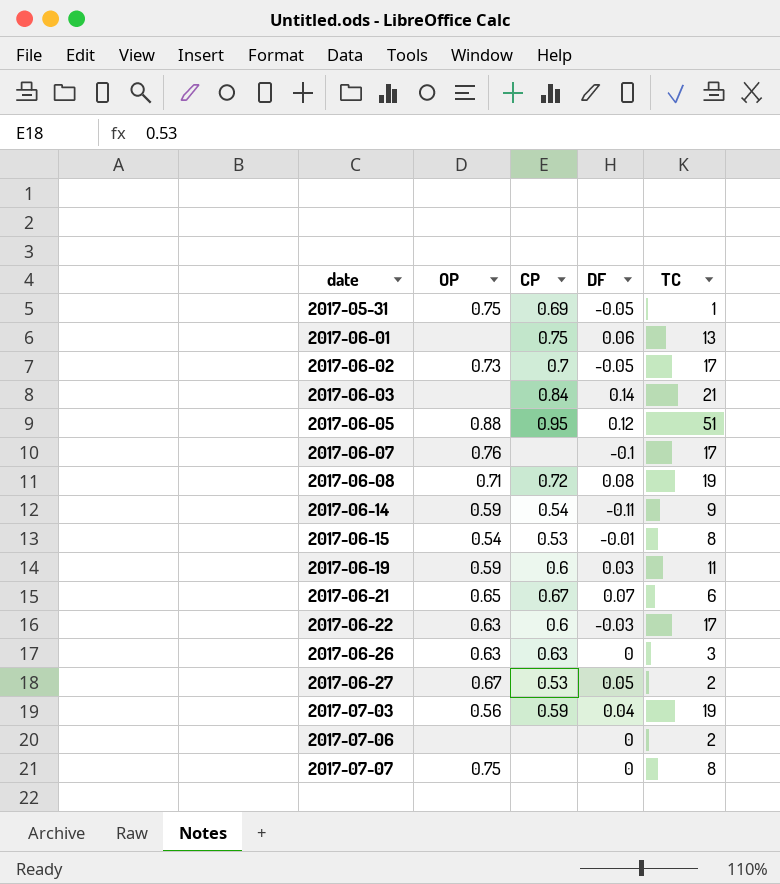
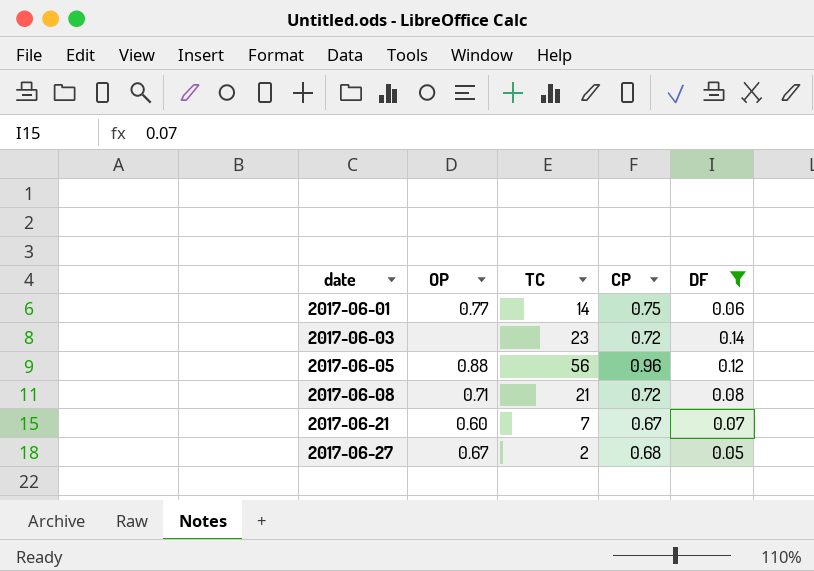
filter: none -> DF >= 0.05
column TC | position: 5 -> 3
2017-06-01 | OP: none -> 0.77
2017-06-01 | TC: 13 -> 14
2017-06-03 | TC: 21 -> 23
2017-06-03 | CP: 0.84 -> 0.72
2017-06-05 | TC: 51 -> 56
2017-06-05 | CP: 0.95 -> 0.96
2017-06-08 | TC: 19 -> 21
2017-06-21 | OP: 0.65 -> 0.60
2017-06-21 | TC: 6 -> 7
2017-06-27 | CP: 0.53 -> 0.68

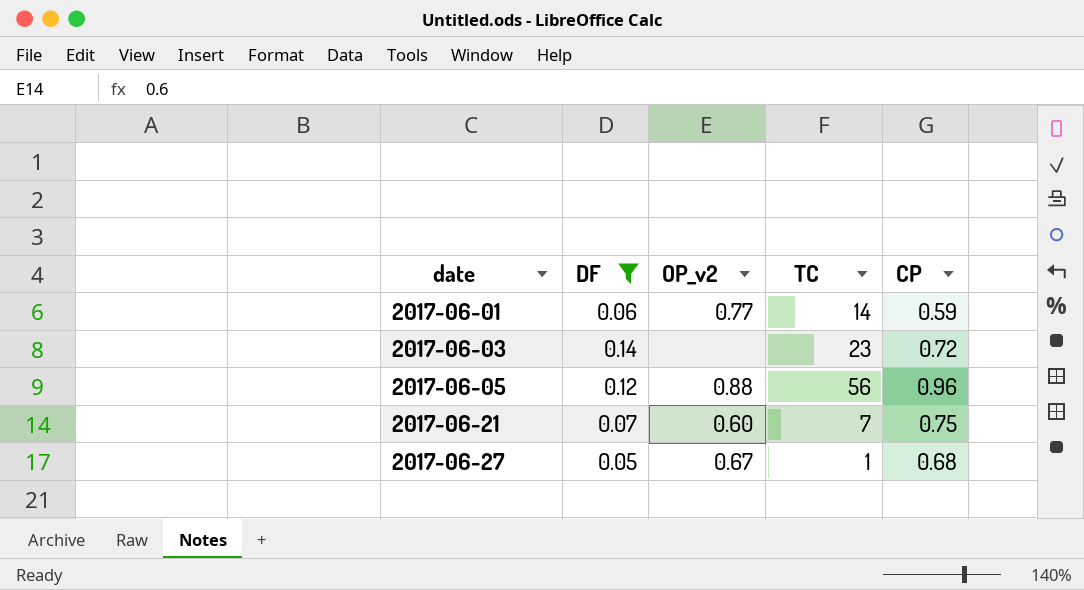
column DF | position: 5 -> 2
column name: OP -> OP_v2
row 2017-06-08: 0.71 | 21 | 0.72 | 0.08 -> none
2017-06-01 | CP: 0.75 -> 0.59
2017-06-21 | CP: 0.67 -> 0.75
2017-06-27 | TC: 2 -> 1

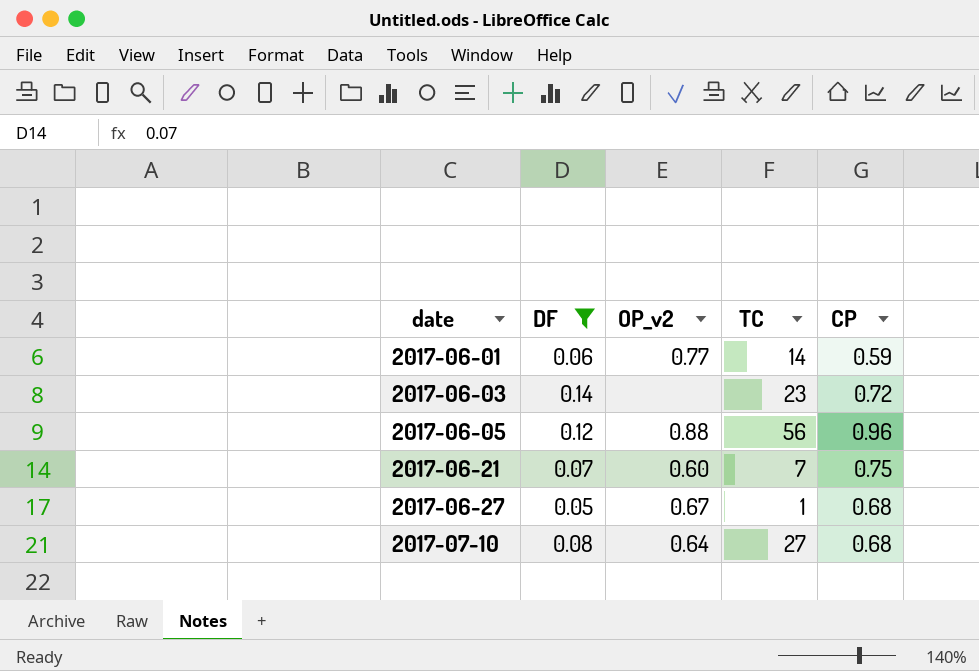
row 2017-07-10: none -> 0.08 | 0.64 | 27 | 0.68

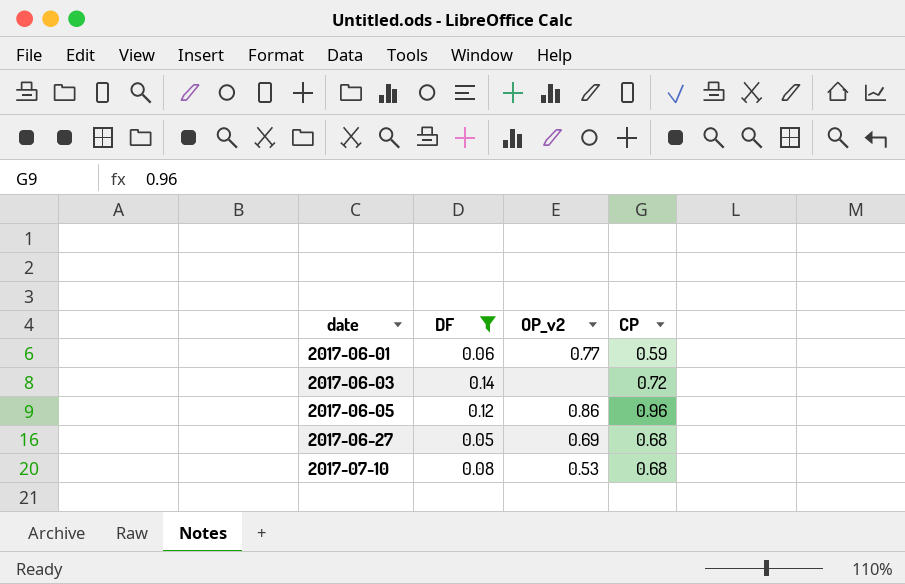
column TC | position: 4 -> none
row 2017-06-21: 0.07 | 0.60 | 7 | 0.75 -> none
2017-06-05 | OP_v2: 0.88 -> 0.86
2017-06-27 | OP_v2: 0.67 -> 0.69
2017-07-10 | OP_v2: 0.64 -> 0.53

